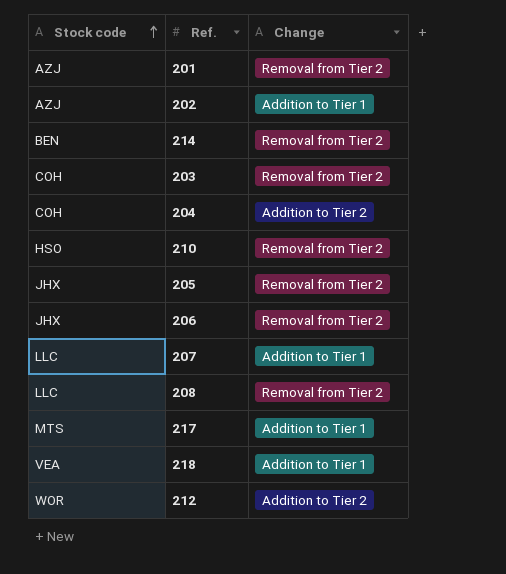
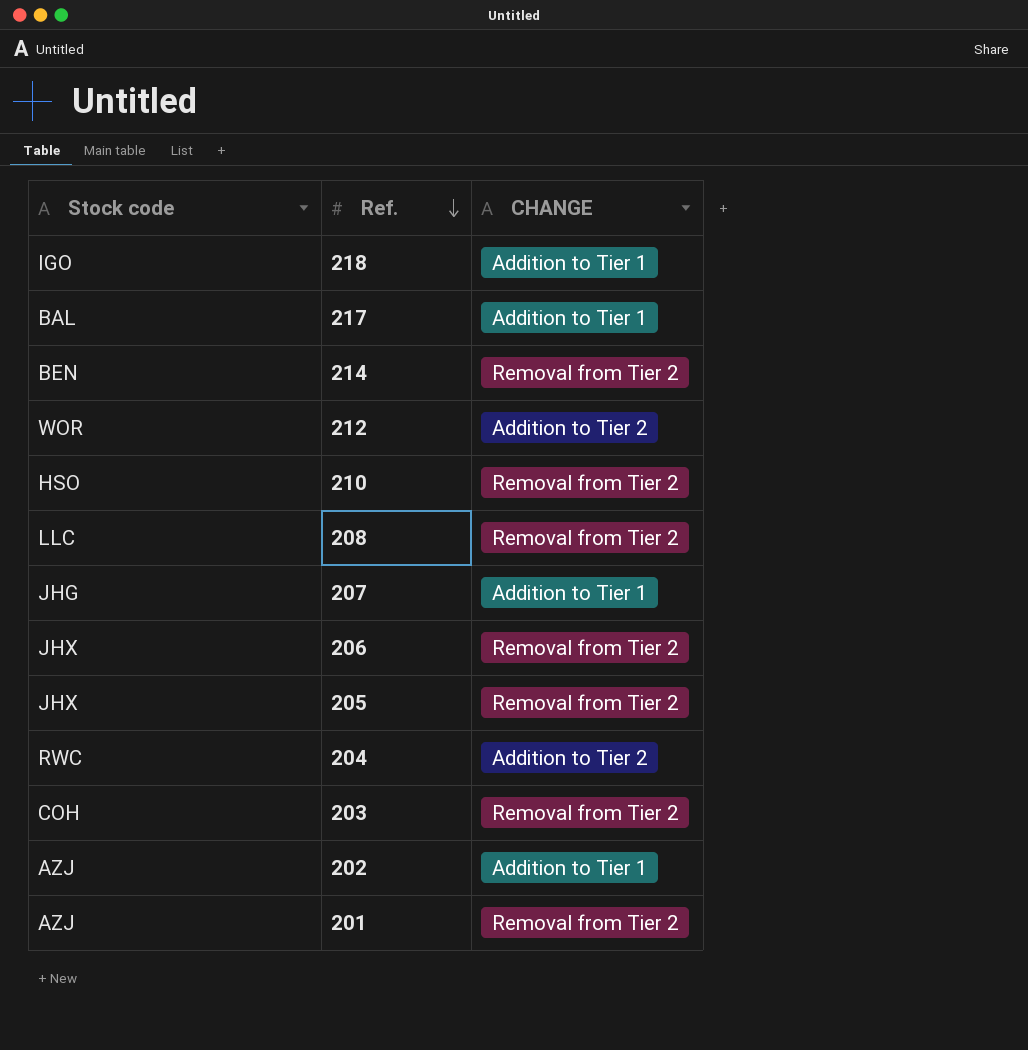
row order: Stock code ascending -> Ref. descending
column name: Change -> CHANGE
218 | Stock code: VEA -> IGO
217 | Stock code: MTS -> BAL
207 | Stock code: LLC -> JHG
204 | Stock code: COH -> RWC

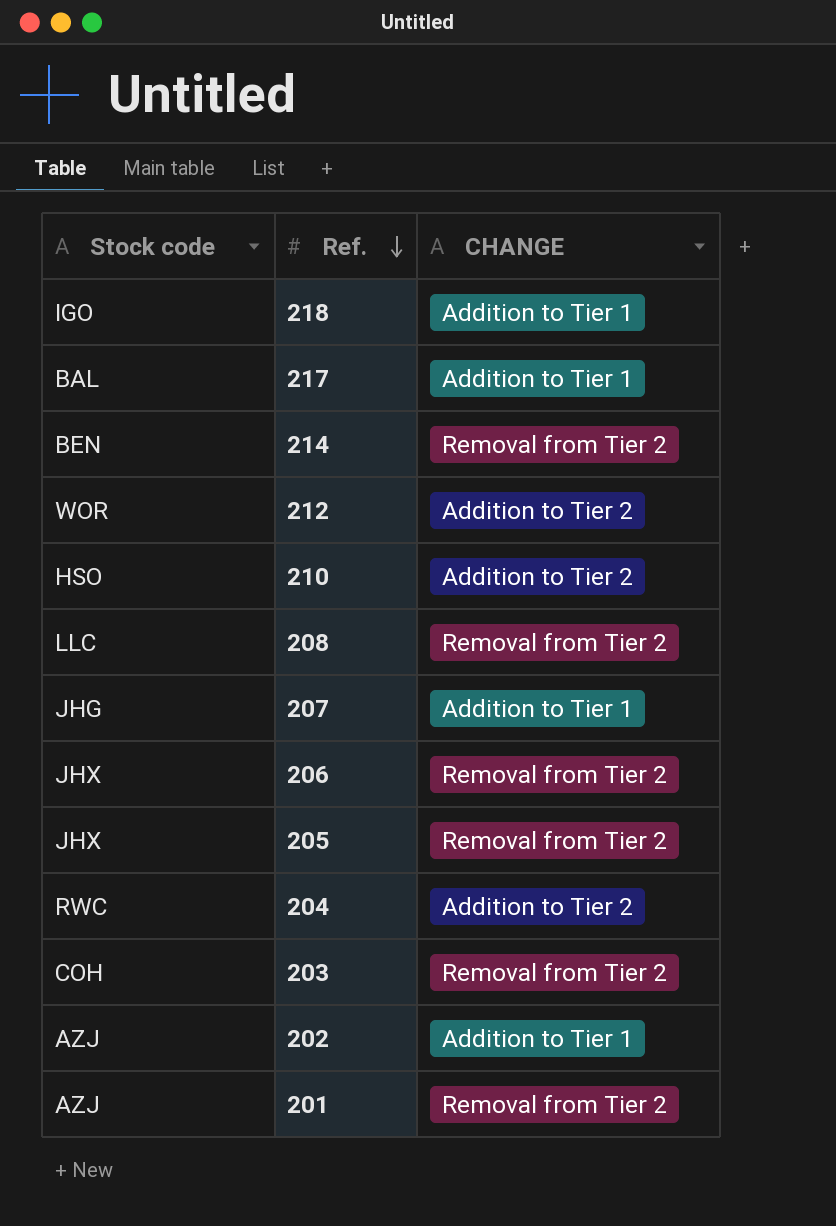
210 | CHANGE: Removal from Tier 2 -> Addition to Tier 2

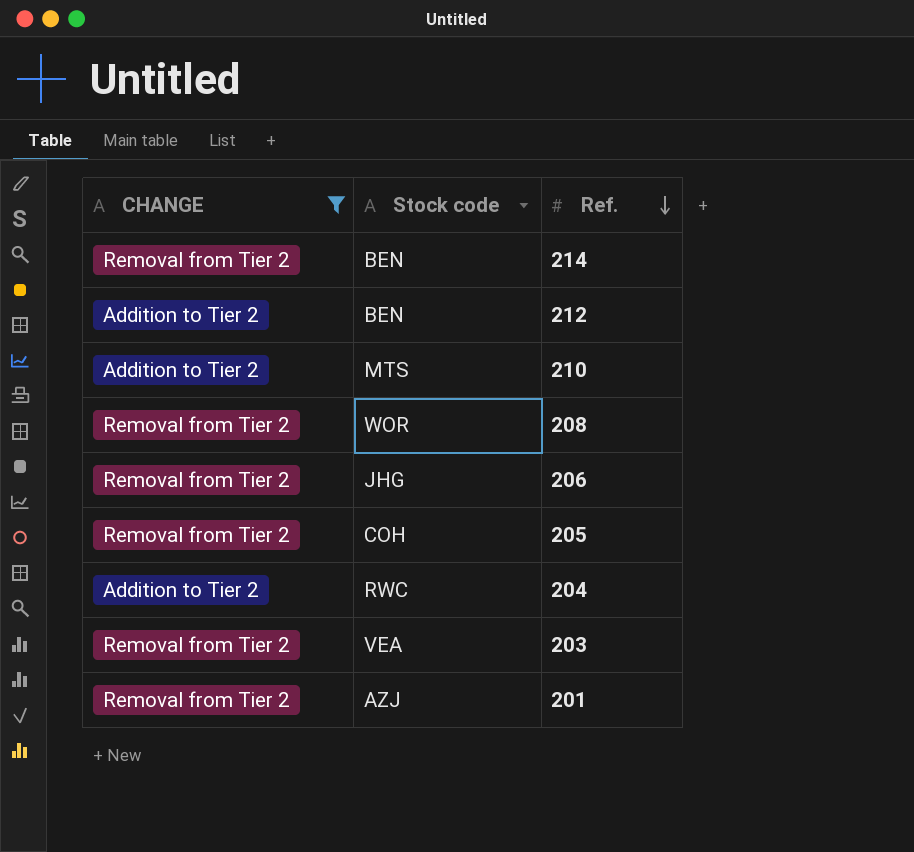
filter: none -> CHANGE != Addition to Tier 1
column CHANGE | position: 3 -> 1
212 | Stock code: WOR -> BEN
210 | Stock code: HSO -> MTS
208 | Stock code: LLC -> WOR
206 | Stock code: JHX -> JHG
205 | Stock code: JHX -> COH
203 | Stock code: COH -> VEA

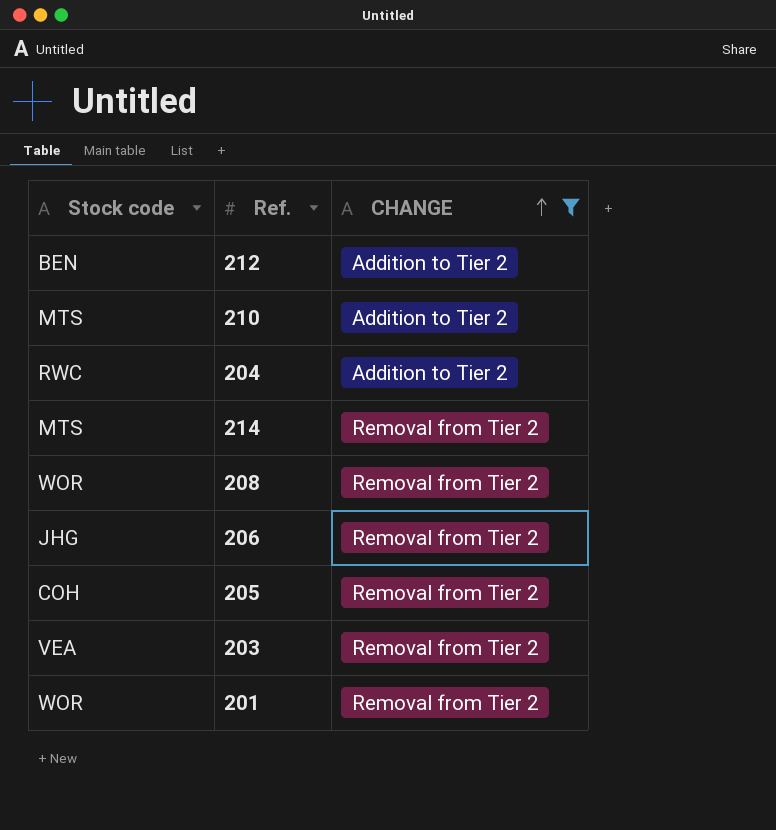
row order: Ref. descending -> CHANGE ascending
column CHANGE | position: 1 -> 3
214 | Stock code: BEN -> MTS
201 | Stock code: AZJ -> WOR

